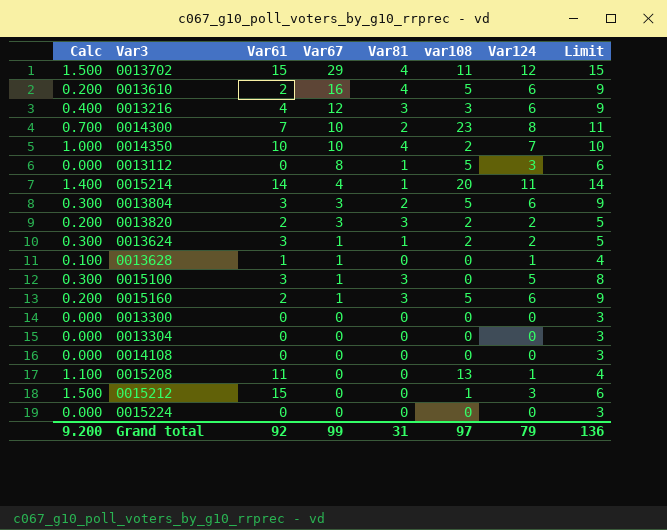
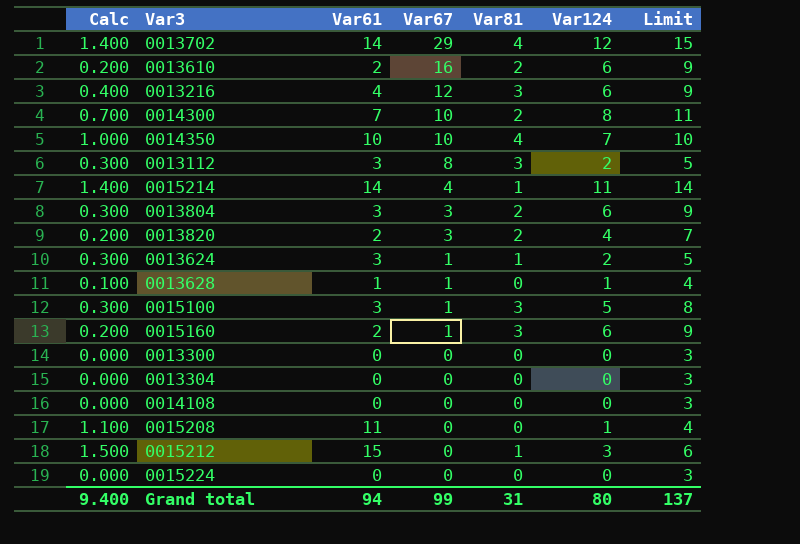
column var108 | position: 6 -> none
0013702 | Calc: 1.500 -> 1.400
0013702 | Var61: 15 -> 14
0013610 | Var81: 4 -> 2
0013112 | Calc: 0.000 -> 0.300
0013112 | Var61: 0 -> 3
0013112 | Var81: 1 -> 3
0013112 | Var124: 3 -> 2
0013112 | Limit: 6 -> 5
0013820 | Var81: 3 -> 2
0013820 | Var124: 2 -> 4
0013820 | Limit: 5 -> 7
0015212 | Var81: 0 -> 1
Grand total | Calc: 9.200 -> 9.400
Grand total | Var61: 92 -> 94
Grand total | Var124: 79 -> 80
Grand total | Limit: 136 -> 137

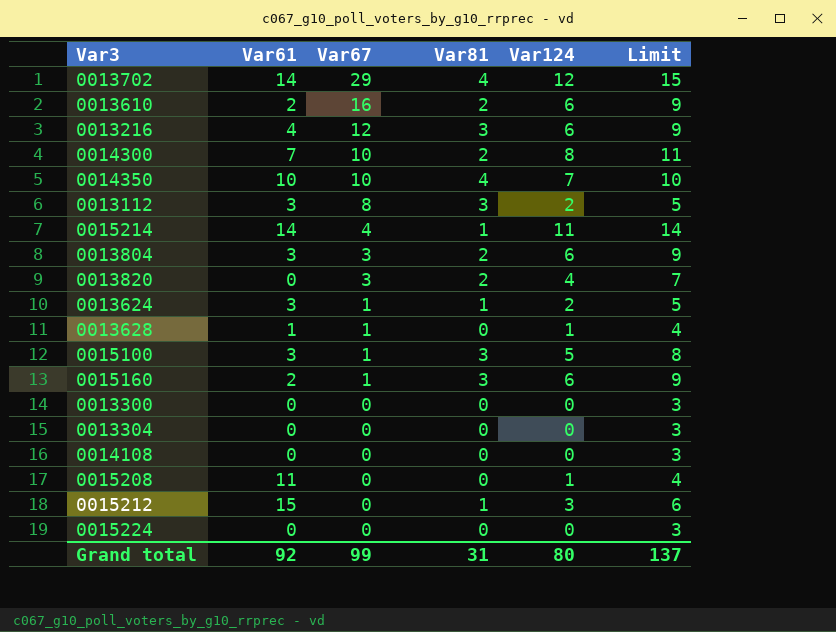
column Calc | formula: [Var61] * 0.1 -> none
0013820 | Var61: 2 -> 0
Grand total | Var61: 94 -> 92

